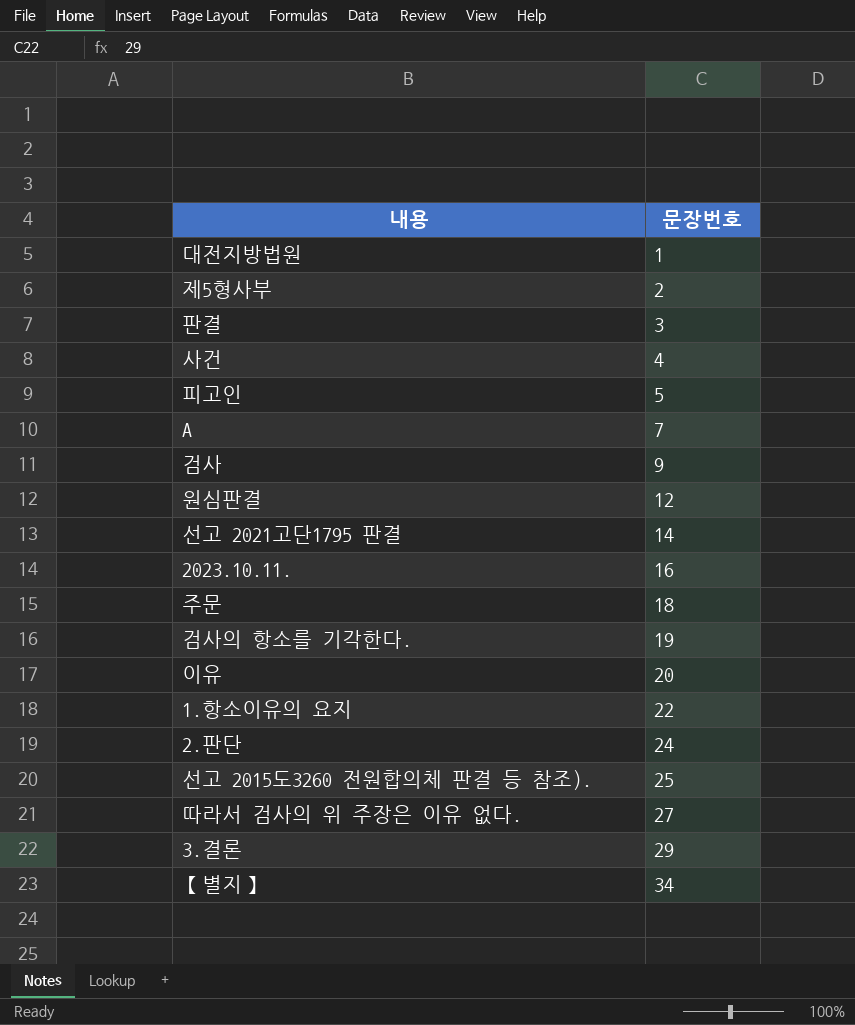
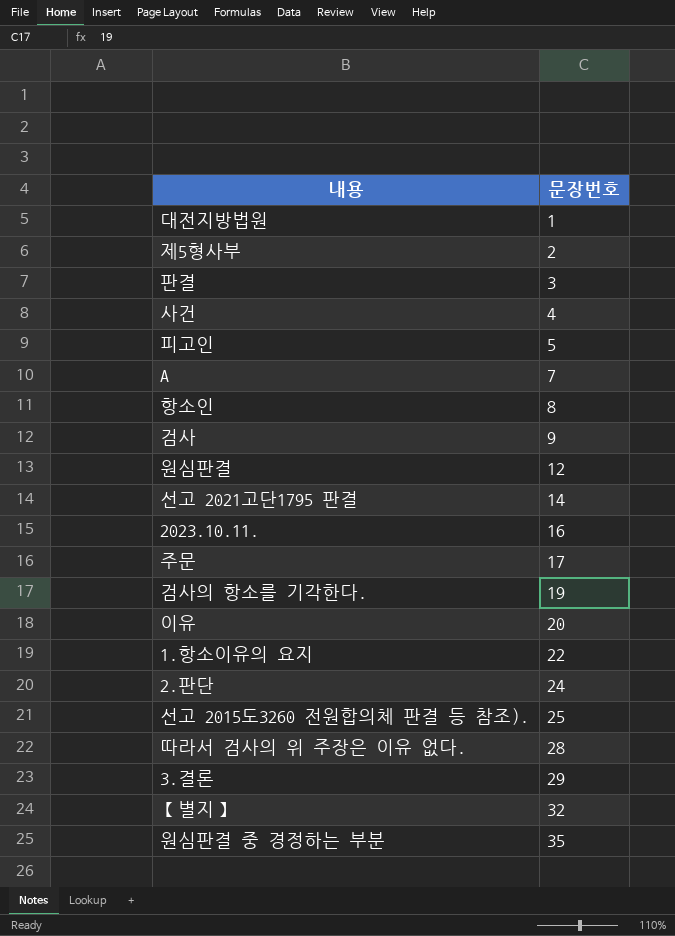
row 항소인: none -> 8
주문 | 문장번호: 18 -> 17
따라서 검사의 위 주장은 이유 없다. | 문장번호: 27 -> 28
【별지】 | 문장번호: 34 -> 32
row 원심판결 중 경정하는 부분: none -> 35

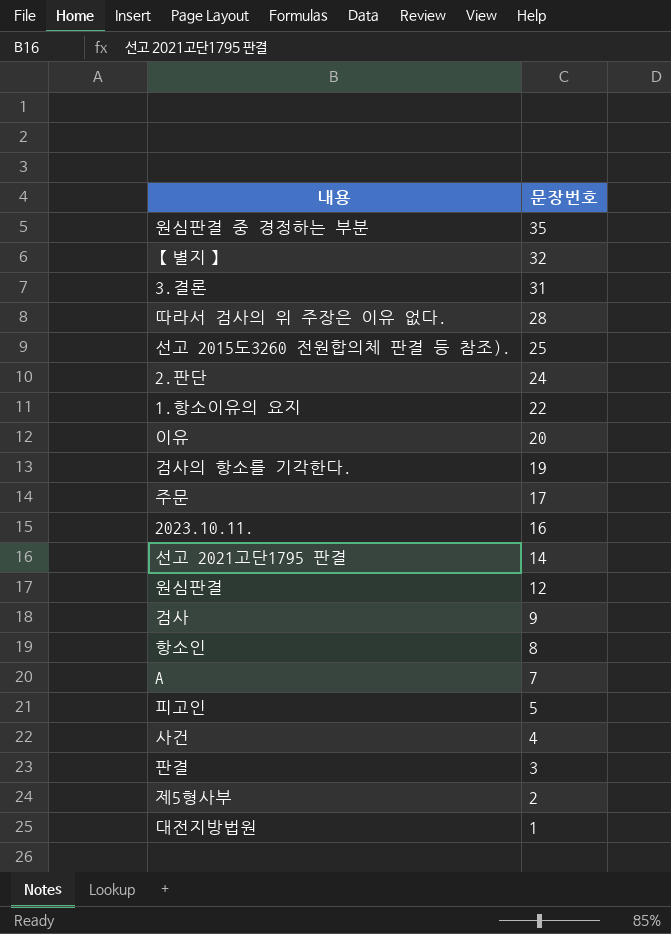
row order: 문장번호 ascending -> 문장번호 descending
3.결론 | 문장번호: 29 -> 31

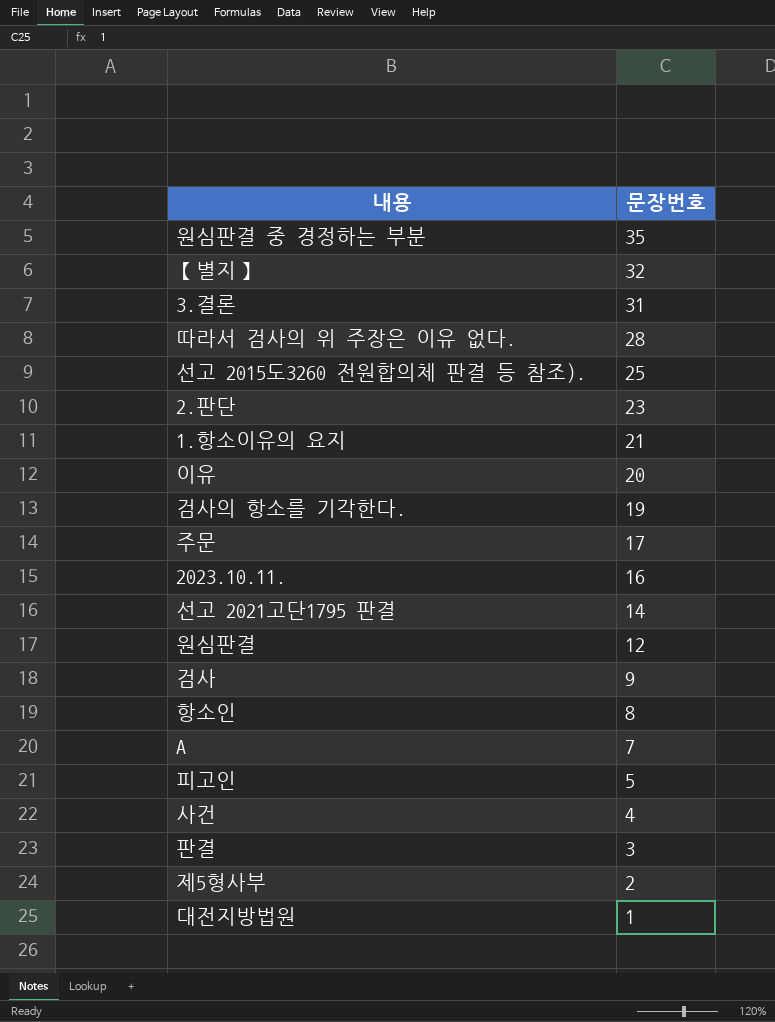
2.판단 | 문장번호: 24 -> 23
1.항소이유의 요지 | 문장번호: 22 -> 21

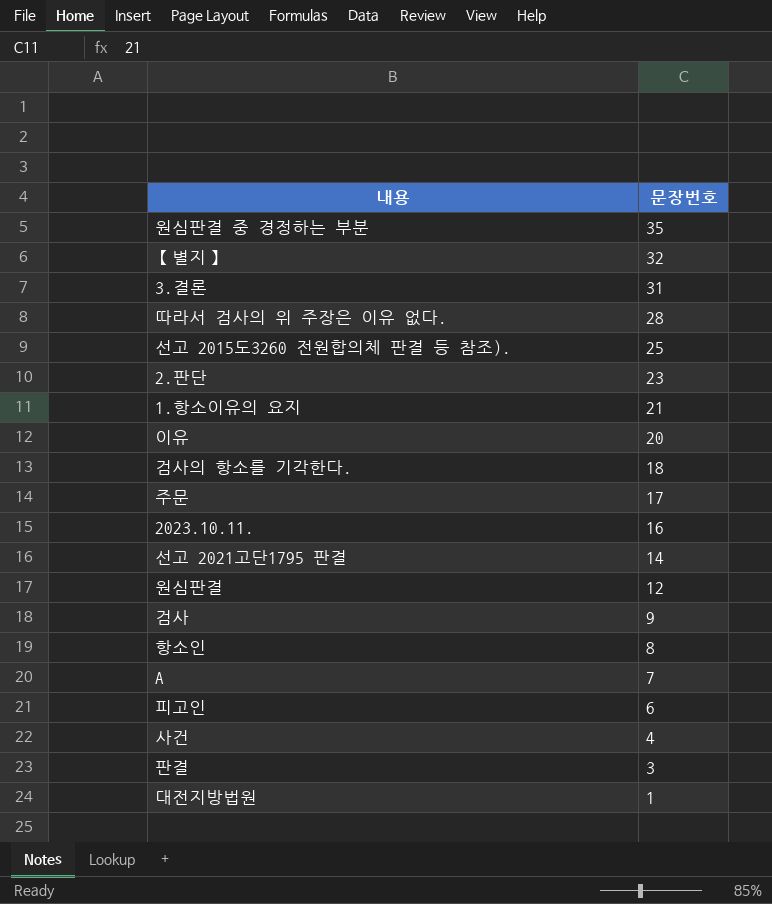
row 제5형사부: 2 -> none
검사의 항소를 기각한다. | 문장번호: 19 -> 18
피고인 | 문장번호: 5 -> 6

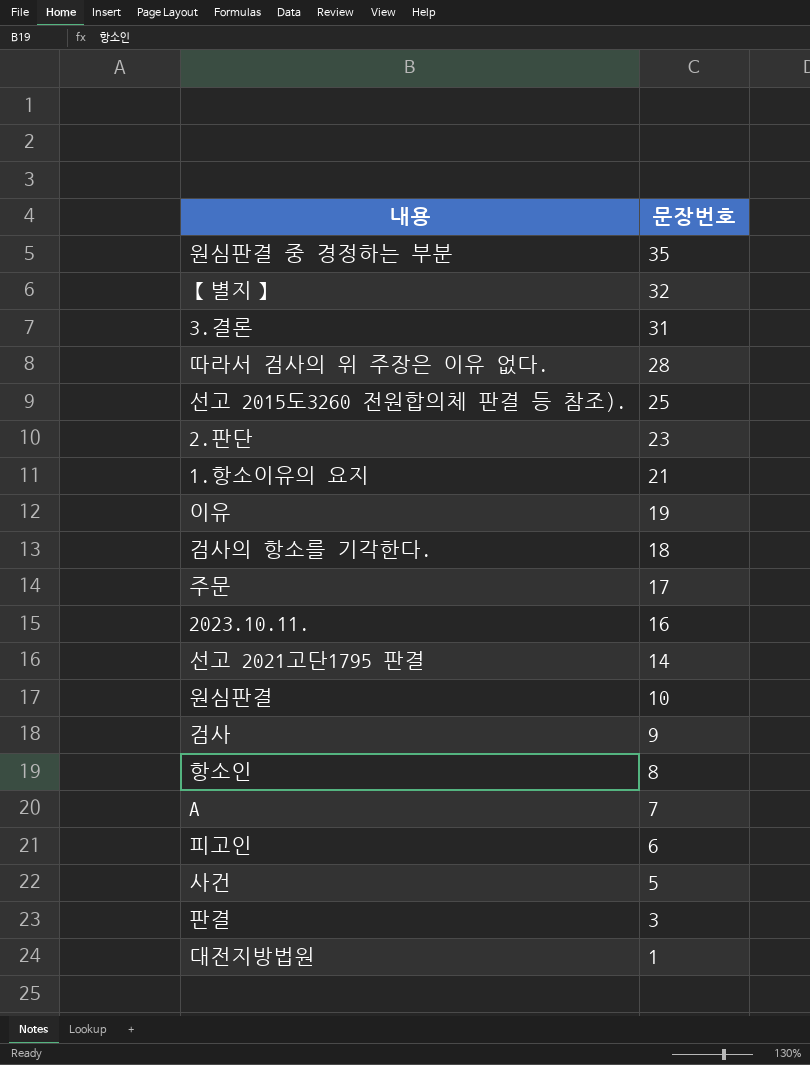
이유 | 문장번호: 20 -> 19
원심판결 | 문장번호: 12 -> 10
사건 | 문장번호: 4 -> 5

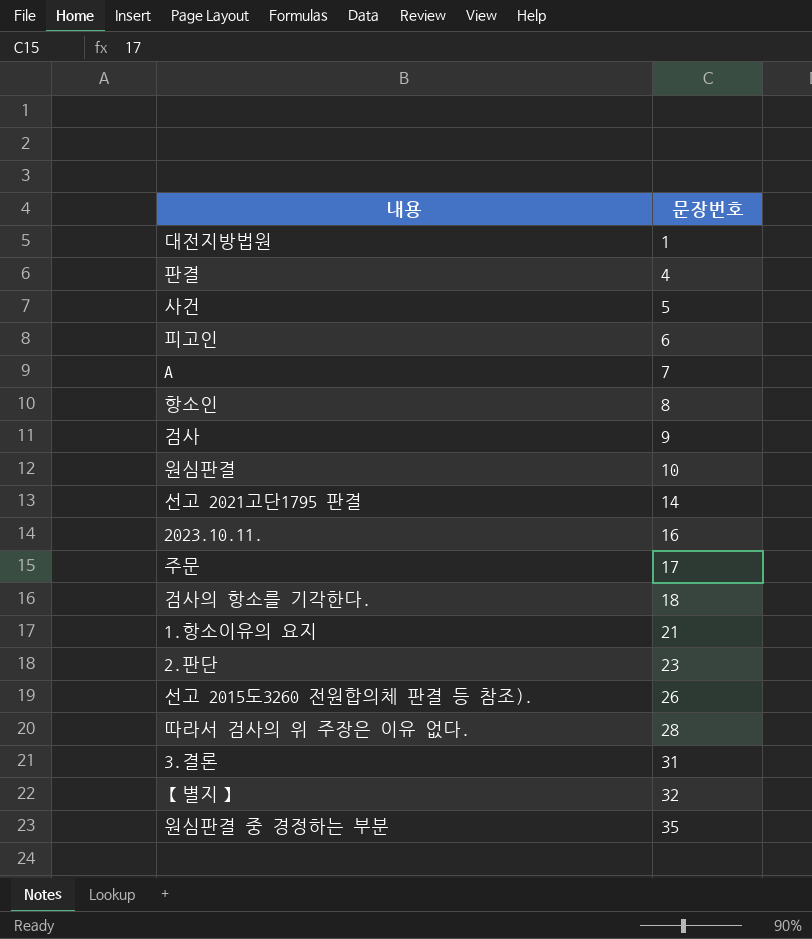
row order: 문장번호 descending -> 문장번호 ascending
row 이유: 19 -> none
판결 | 문장번호: 3 -> 4
선고 2015도3260 전원합의체 판결 등 참조). | 문장번호: 25 -> 26

